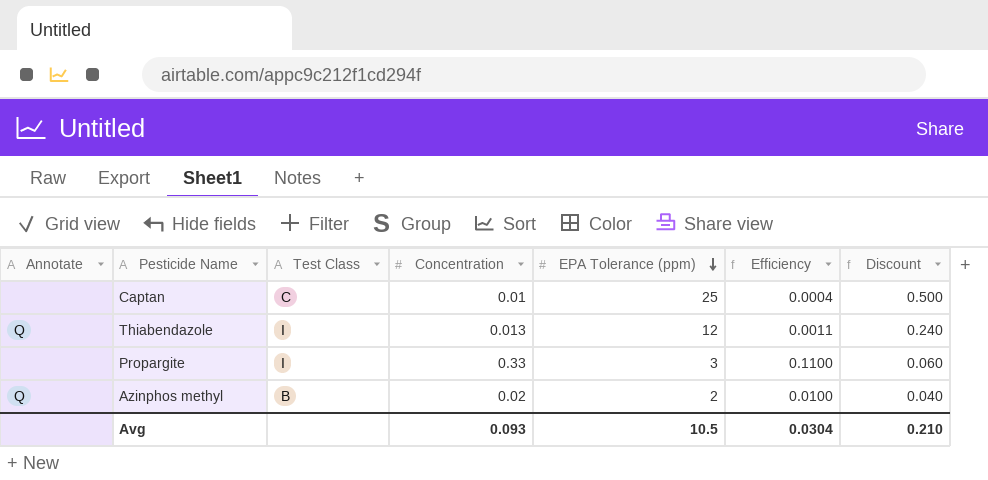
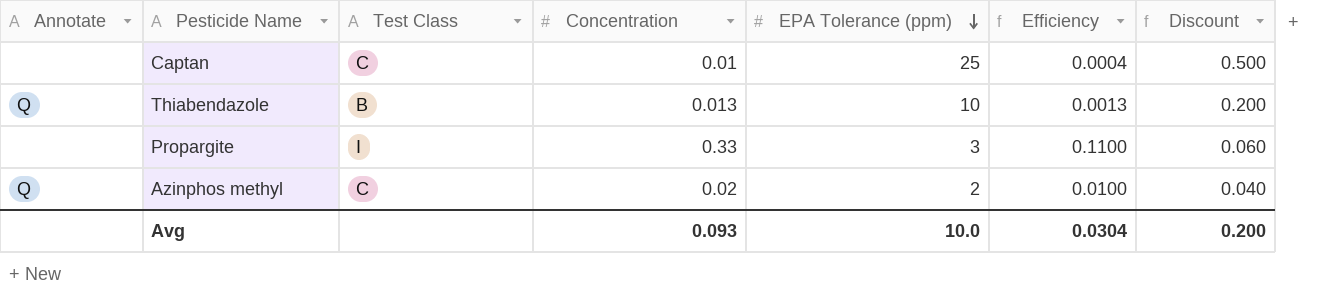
Thiabendazole | Test Class: I -> B
Thiabendazole | EPA Tolerance (ppm): 12 -> 10
Thiabendazole | Efficiency: 0.0011 -> 0.0013
Thiabendazole | Discount: 0.240 -> 0.200
Azinphos methyl | Test Class: B -> C
Avg | EPA Tolerance (ppm): 10.5 -> 10.0
Avg | Discount: 0.210 -> 0.200

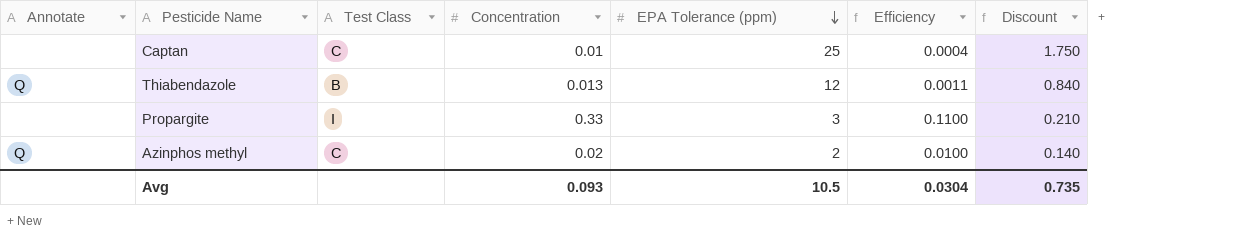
column Discount | formula: [EPA Tolerance (ppm)] * 0.02 -> [EPA Tolerance (ppm)] * 0.07
Thiabendazole | EPA Tolerance (ppm): 10 -> 12
Thiabendazole | Efficiency: 0.0013 -> 0.0011
Avg | EPA Tolerance (ppm): 10.0 -> 10.5
Avg | Discount: 0.200 -> 0.735

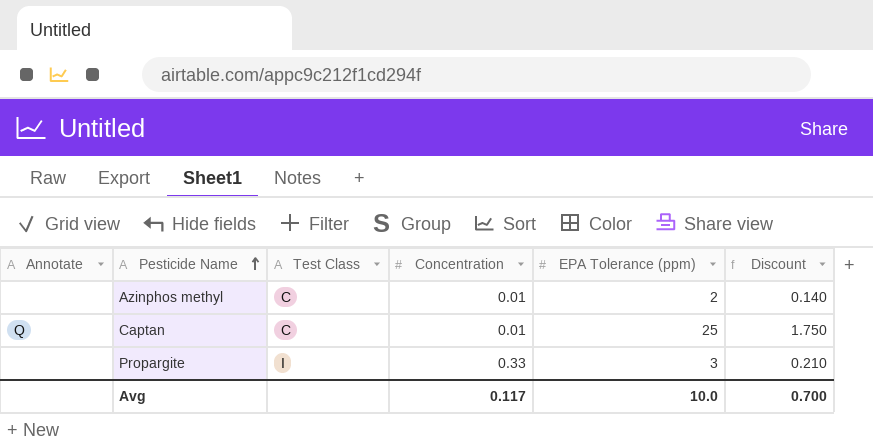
row order: EPA Tolerance (ppm) descending -> Pesticide Name ascending
column Efficiency | formula: [Concentration] / [EPA Tolerance (ppm)] -> none
row Thiabendazole: Q | B | 0.013 | 12 | 0.0011 | 0.840 -> none
Azinphos methyl | Annotate: Q -> none
Azinphos methyl | Concentration: 0.02 -> 0.01
Captan | Annotate: none -> Q
Avg | Concentration: 0.093 -> 0.117
Avg | EPA Tolerance (ppm): 10.5 -> 10.0
Avg | Discount: 0.735 -> 0.700

